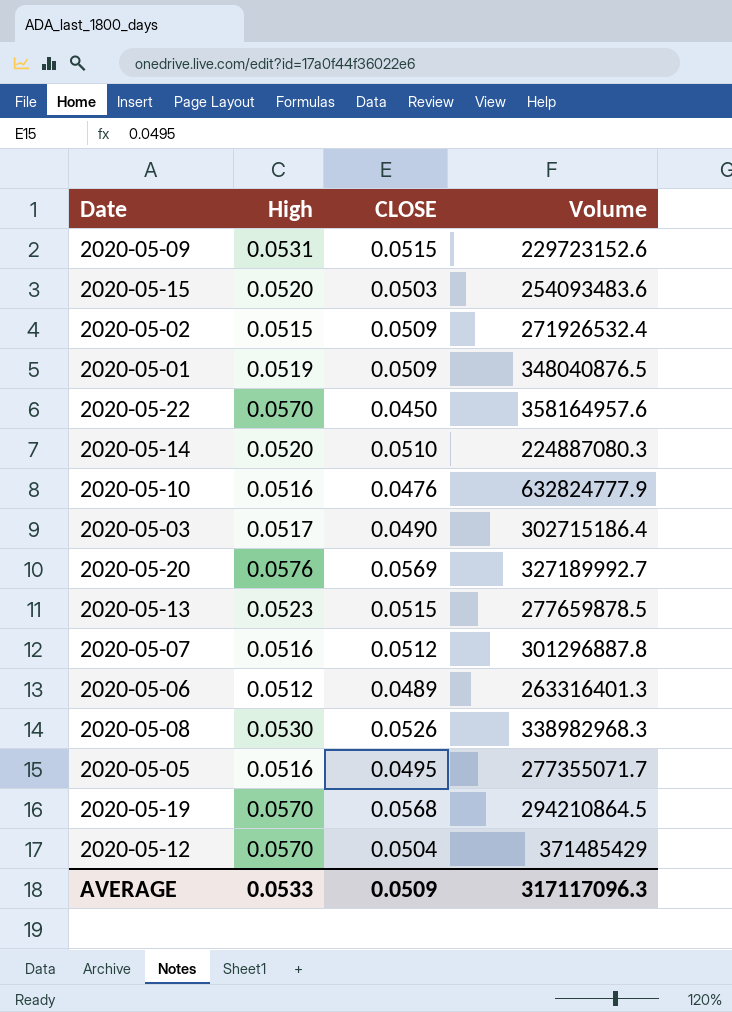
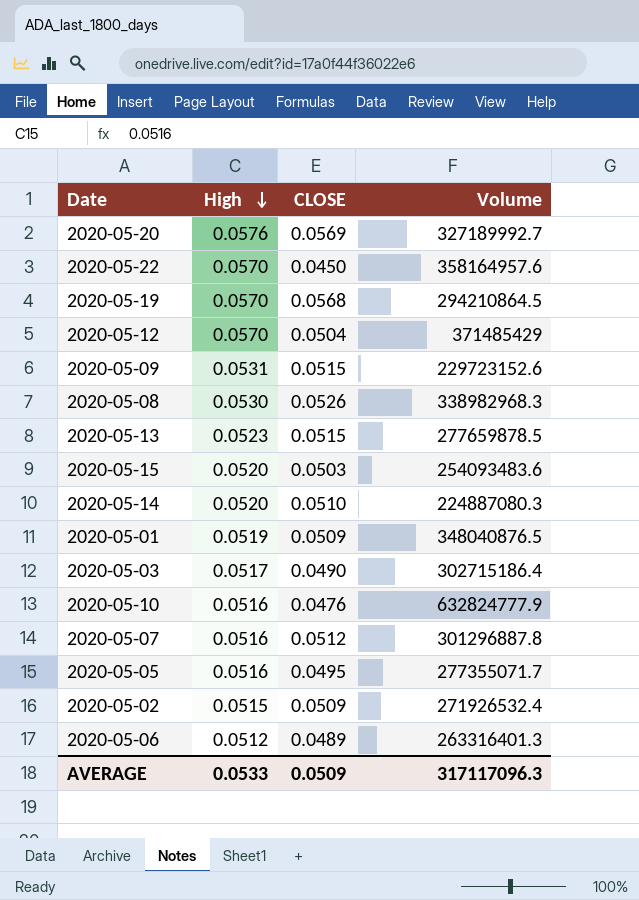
row order: none -> High descending

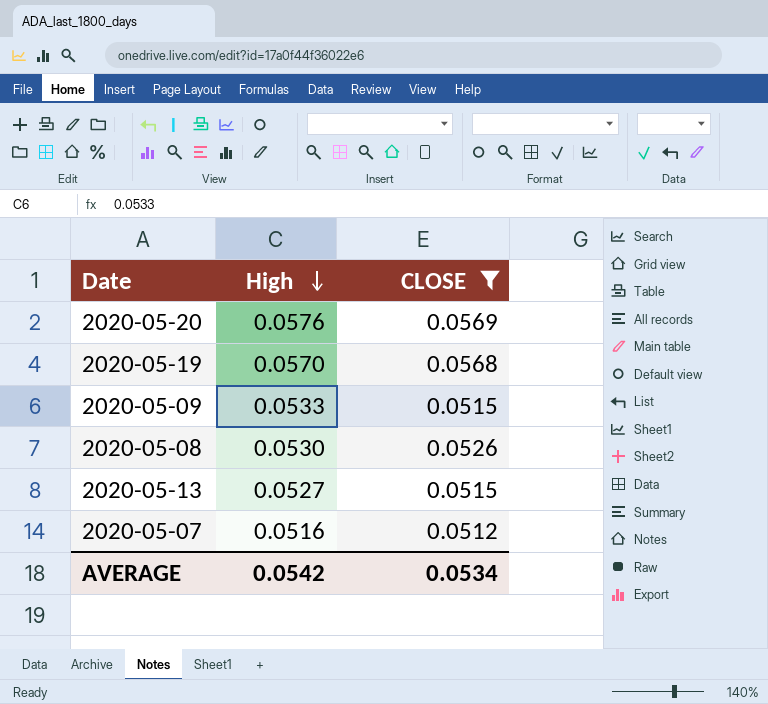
filter: none -> CLOSE >= 0.0512
column Volume | position: 4 -> none
2020-05-09 | High: 0.0531 -> 0.0533
2020-05-13 | High: 0.0523 -> 0.0527
AVERAGE | High: 0.0533 -> 0.0542
AVERAGE | CLOSE: 0.0509 -> 0.0534

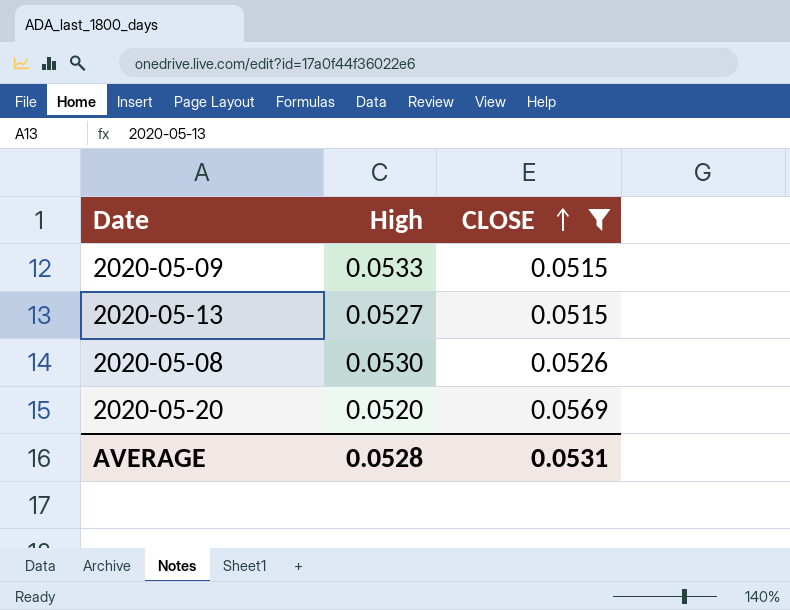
row order: High descending -> CLOSE ascending
row 2020-05-19: 0.0570 | 0.0568 -> none
row 2020-05-07: 0.0516 | 0.0512 -> none
2020-05-20 | High: 0.0576 -> 0.0520
AVERAGE | High: 0.0542 -> 0.0528
AVERAGE | CLOSE: 0.0534 -> 0.0531

